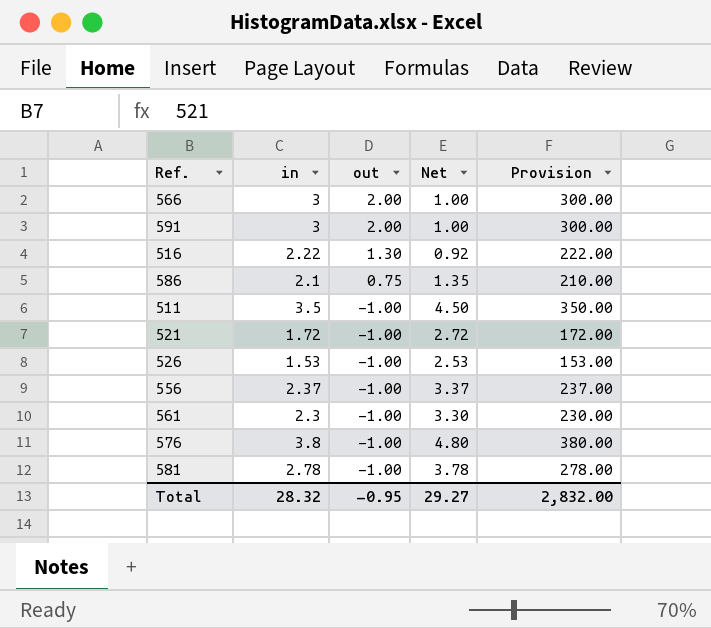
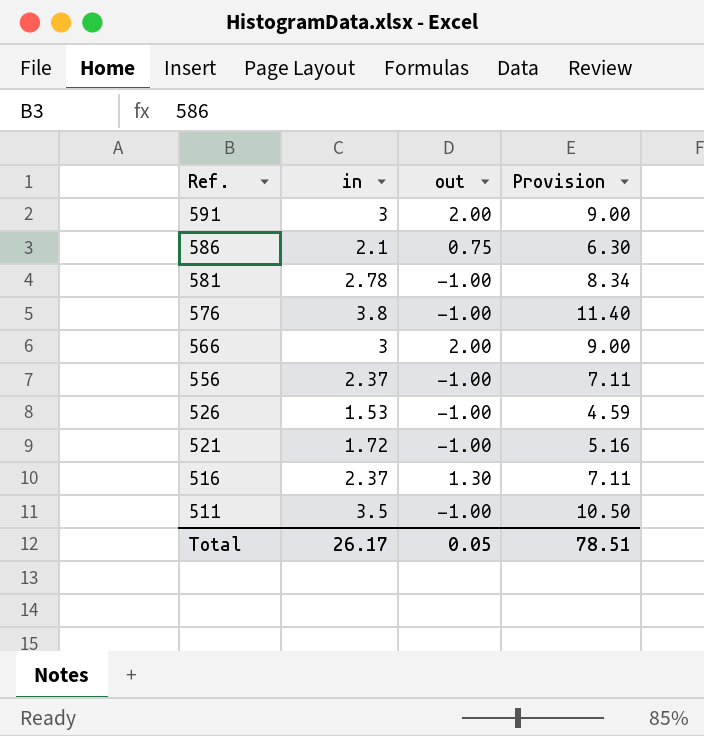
row order: out descending -> Ref. descending
column Net | formula: [in] - [out] -> none
column Provision | formula: [in] * 100 -> [in] * 3
row 561: 2.3 | -1.00 | 3.30 | 230.00 -> none
516 | in: 2.22 -> 2.37
Total | in: 28.32 -> 26.17
Total | out: -0.95 -> 0.05
Total | Provision: 2,832.00 -> 78.51

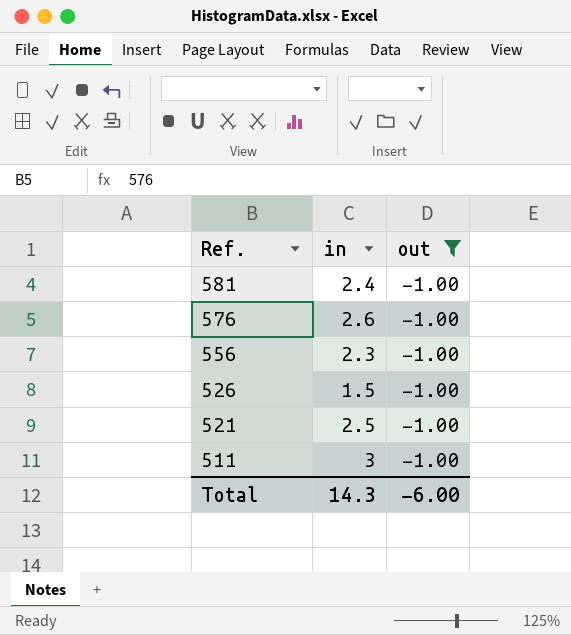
filter: none -> out = -1.00
column Provision | formula: [in] * 3 -> none
581 | in: 2.78 -> 2.4
576 | in: 3.8 -> 2.6
556 | in: 2.37 -> 2.3
526 | in: 1.53 -> 1.5
521 | in: 1.72 -> 2.5
511 | in: 3.5 -> 3
Total | in: 26.17 -> 14.3
Total | out: 0.05 -> -6.00

